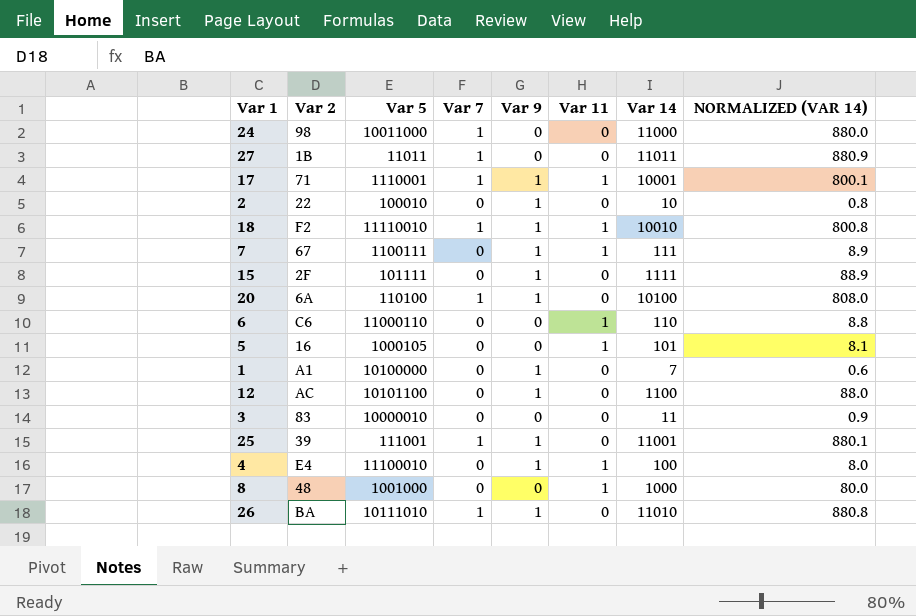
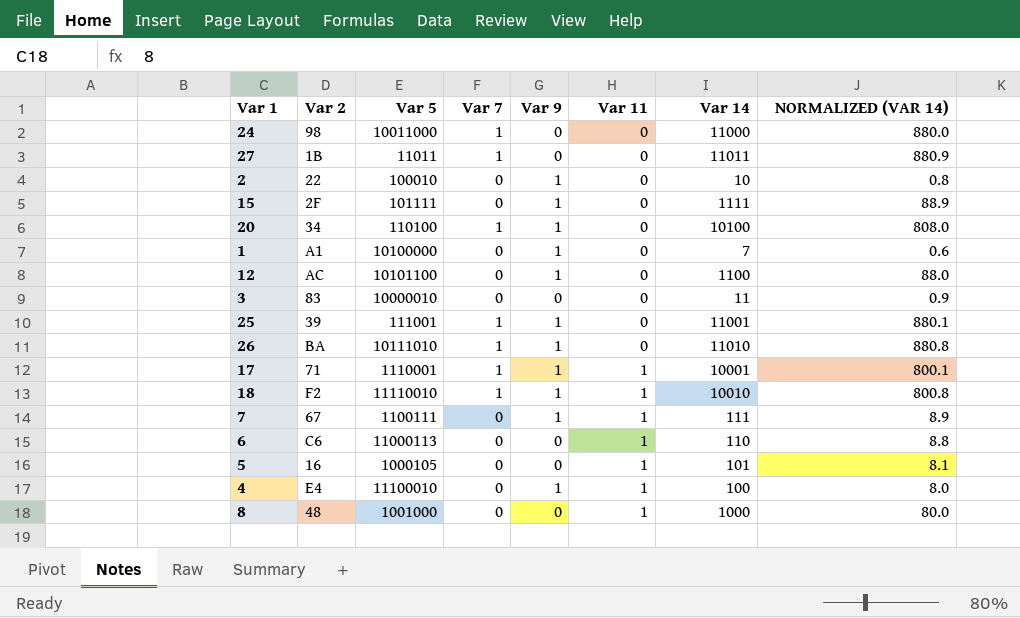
row order: none -> Var 11 ascending
20 | Var 2: 6A -> 34
6 | Var 5: 11000110 -> 11000113

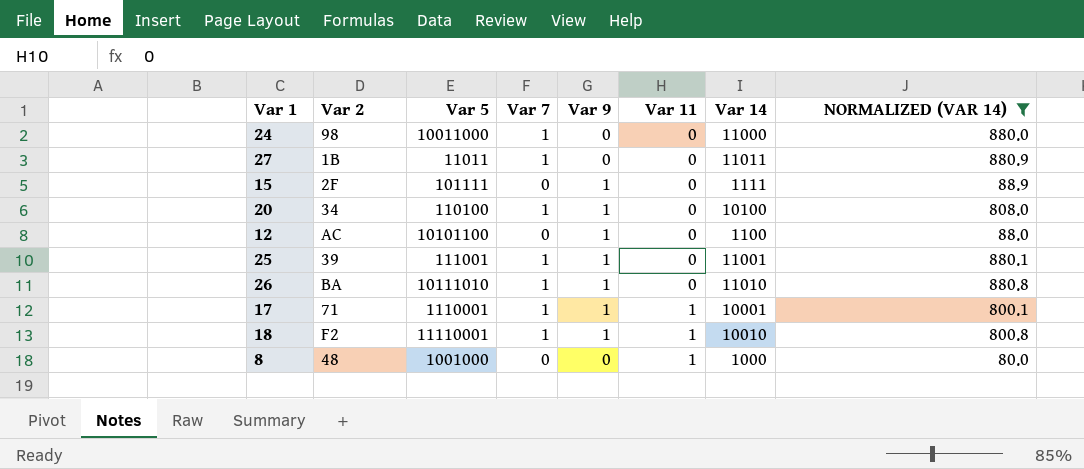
filter: none -> NORMALIZED (VAR 14) >= 80.0
18 | Var 5: 11110010 -> 11110001

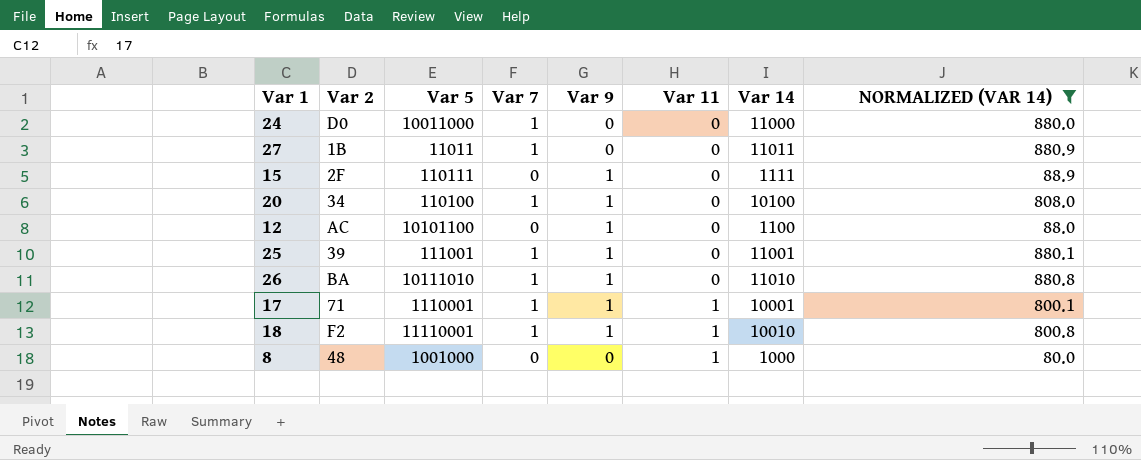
24 | Var 2: 98 -> D0
15 | Var 5: 101111 -> 110111

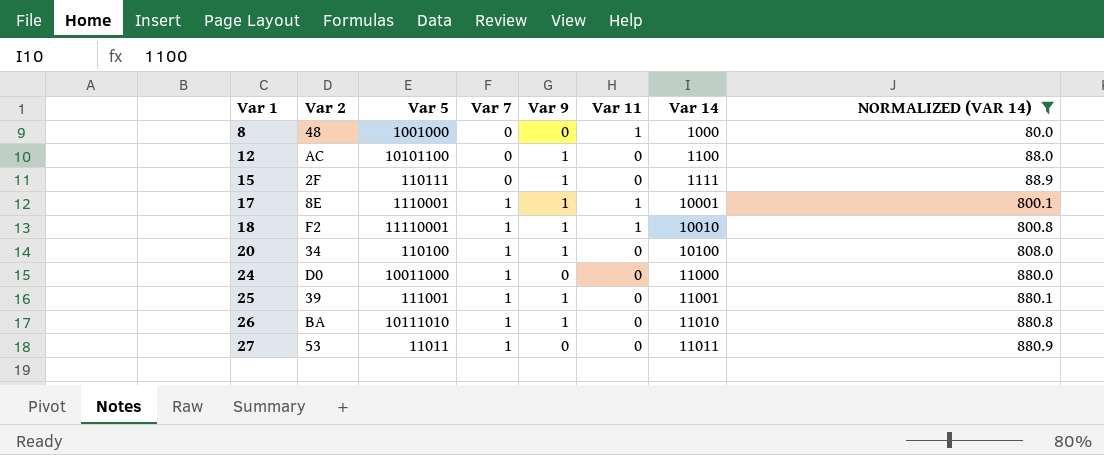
row order: Var 11 ascending -> Var 1 ascending
17 | Var 2: 71 -> 8E
27 | Var 2: 1B -> 53

